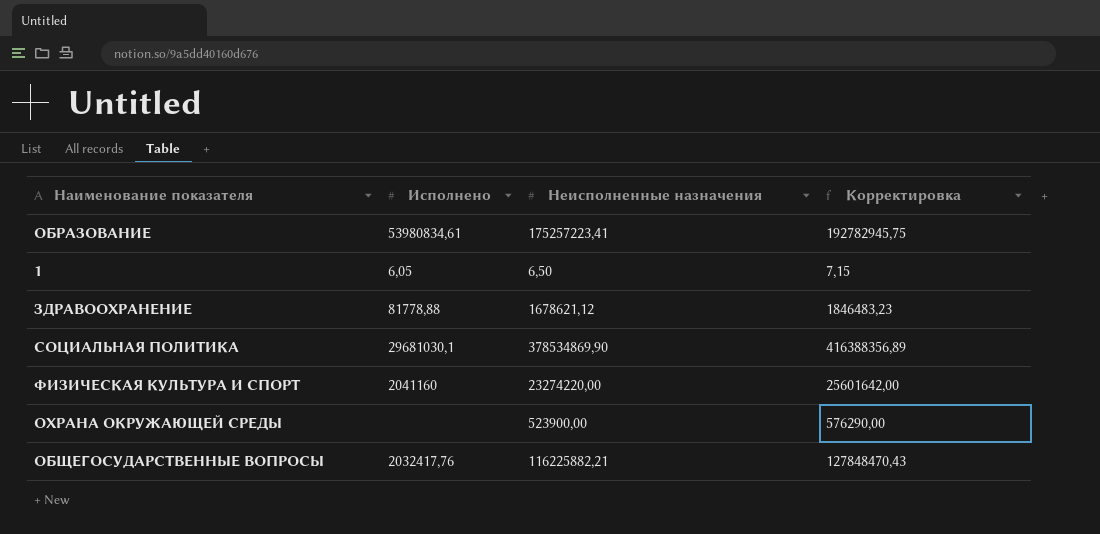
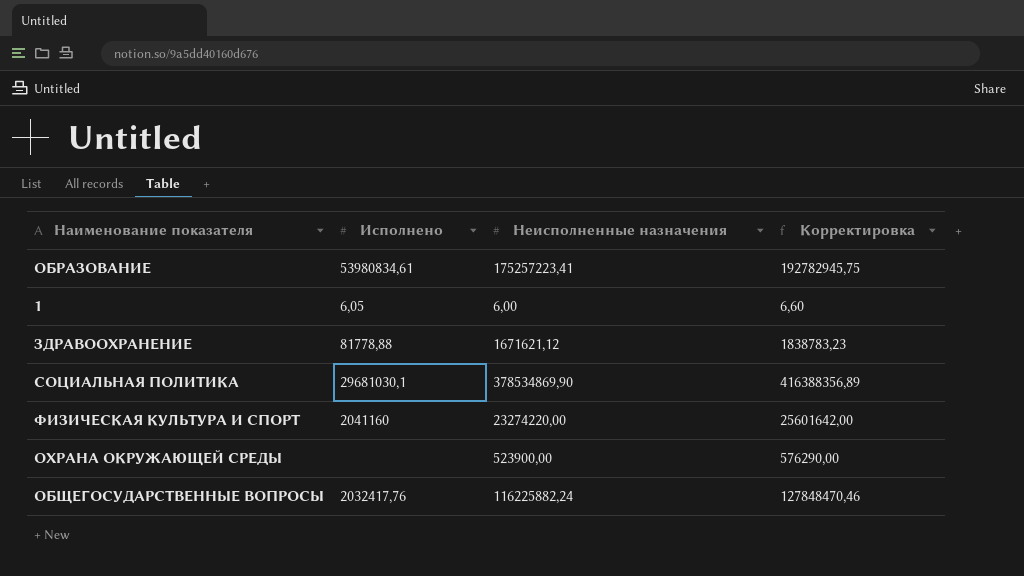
1 | Неисполненные назначения: 6,50 -> 6,00
1 | Корректировка: 7,15 -> 6,60
ЗДРАВООХРАНЕНИЕ | Неисполненные назначения: 1678621,12 -> 1671621,12
ЗДРАВООХРАНЕНИЕ | Корректировка: 1846483,23 -> 1838783,23
ОБЩЕГОСУДАРСТВЕННЫЕ ВОПРОСЫ | Неисполненные назначения: 116225882,21 -> 116225882,24
ОБЩЕГОСУДАРСТВЕННЫЕ ВОПРОСЫ | Корректировка: 127848470,43 -> 127848470,46

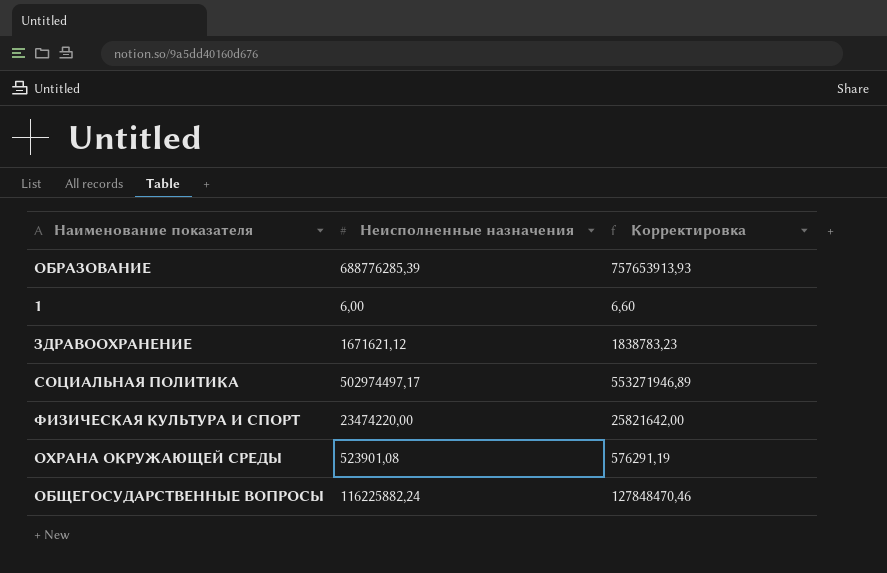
column Исполнено | position: 2 -> none
ОБРАЗОВАНИЕ | Неисполненные назначения: 175257223,41 -> 688776285,39
ОБРАЗОВАНИЕ | Корректировка: 192782945,75 -> 757653913,93
СОЦИАЛЬНАЯ ПОЛИТИКА | Неисполненные назначения: 378534869,90 -> 502974497,17
СОЦИАЛЬНАЯ ПОЛИТИКА | Корректировка: 416388356,89 -> 553271946,89
ФИЗИЧЕСКАЯ КУЛЬТУРА И СПОРТ | Неисполненные назначения: 23274220,00 -> 23474220,00
ФИЗИЧЕСКАЯ КУЛЬТУРА И СПОРТ | Корректировка: 25601642,00 -> 25821642,00
ОХРАНА ОКРУЖАЮЩЕЙ СРЕДЫ | Неисполненные назначения: 523900,00 -> 523901,08
ОХРАНА ОКРУЖАЮЩЕЙ СРЕДЫ | Корректировка: 576290,00 -> 576291,19

